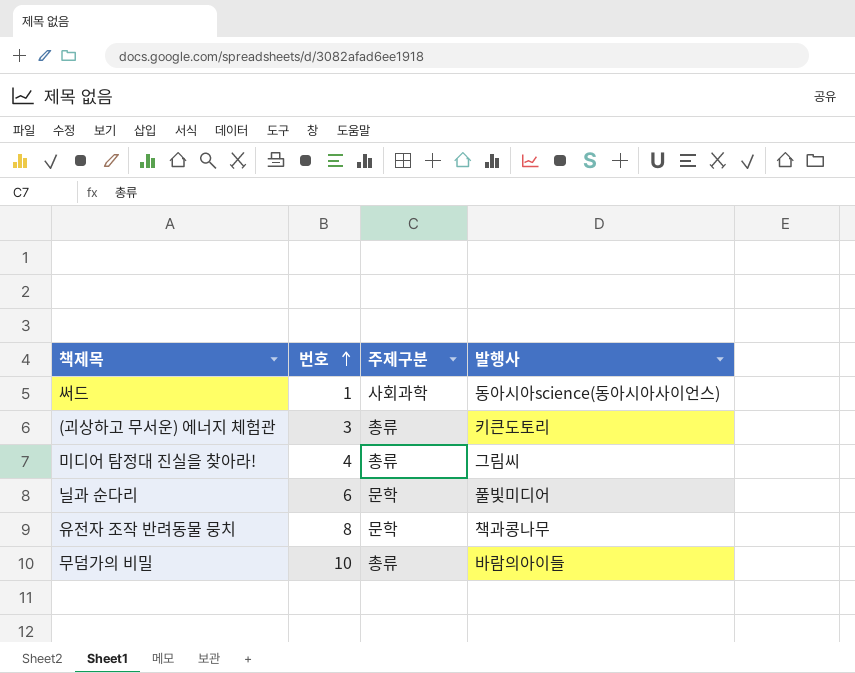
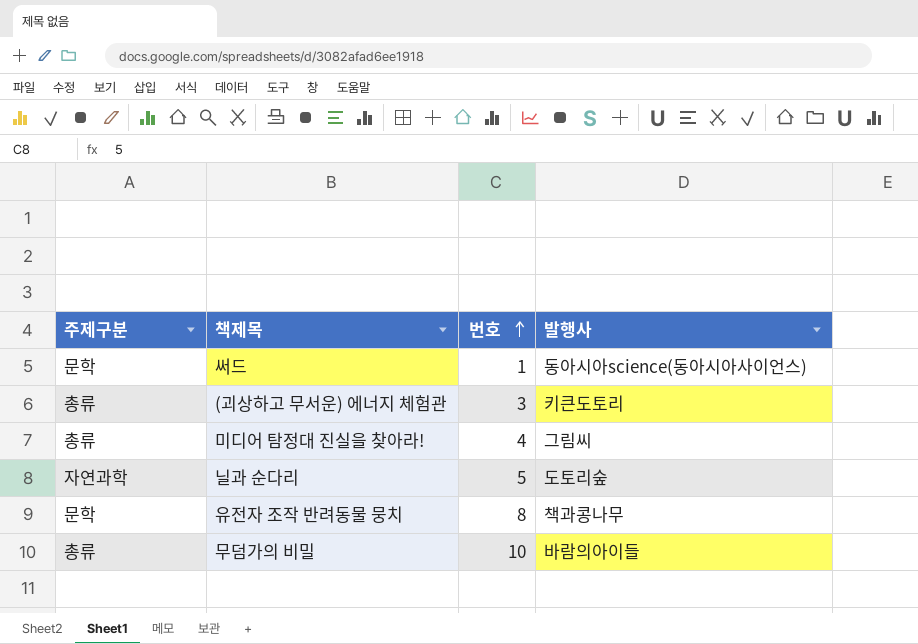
column 주제구분 | position: 3 -> 1
써드 | 주제구분: 사회과학 -> 문학
닐과 순다리 | 주제구분: 문학 -> 자연과학
닐과 순다리 | 번호: 6 -> 5
닐과 순다리 | 발행사: 풀빛미디어 -> 도토리숲

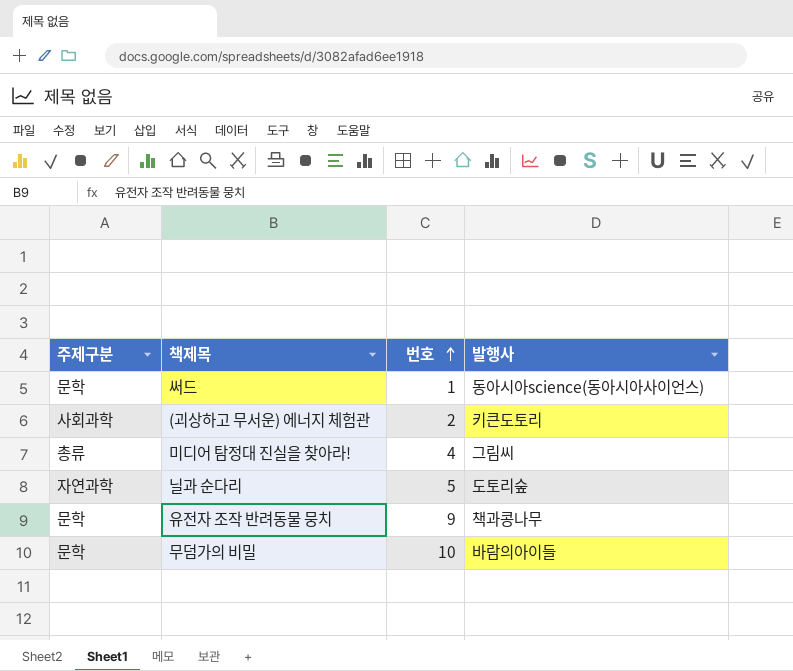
(괴상하고 무서운) 에너지 체험관 | 주제구분: 총류 -> 사회과학
(괴상하고 무서운) 에너지 체험관 | 번호: 3 -> 2
유전자 조작 반려동물 뭉치 | 번호: 8 -> 9
무덤가의 비밀 | 주제구분: 총류 -> 문학

